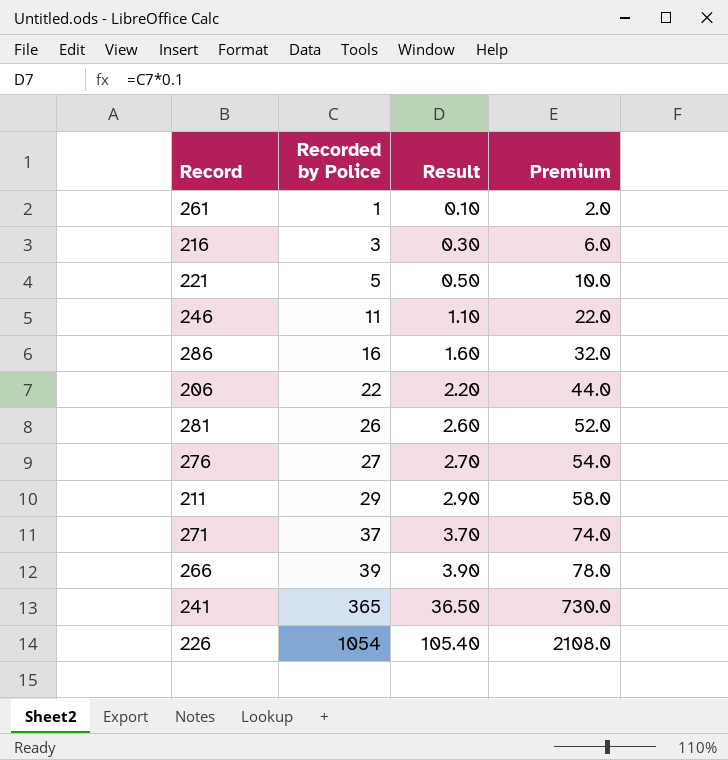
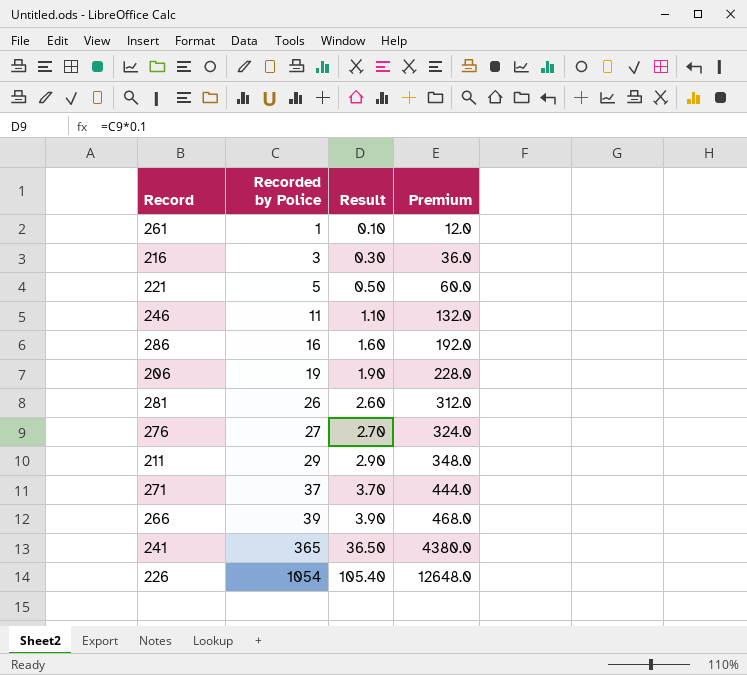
column Premium | formula: [Recorded by Police] * 2 -> [Recorded by Police] * 12
206 | Recorded by Police: 22 -> 19
206 | Result: 2.20 -> 1.90

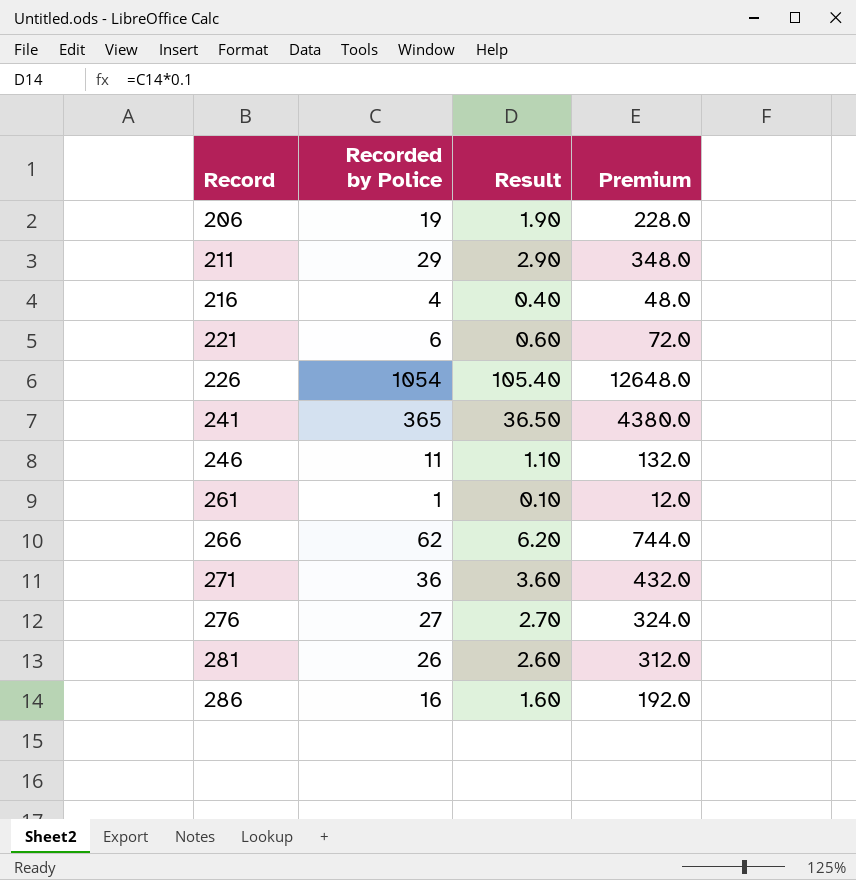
row order: Recorded by Police ascending -> Record ascending
216 | Recorded by Police: 3 -> 4
216 | Result: 0.30 -> 0.40
216 | Premium: 36.0 -> 48.0
221 | Recorded by Police: 5 -> 6
221 | Result: 0.50 -> 0.60
221 | Premium: 60.0 -> 72.0
266 | Recorded by Police: 39 -> 62
266 | Result: 3.90 -> 6.20
266 | Premium: 468.0 -> 744.0
271 | Recorded by Police: 37 -> 36
271 | Result: 3.70 -> 3.60
271 | Premium: 444.0 -> 432.0

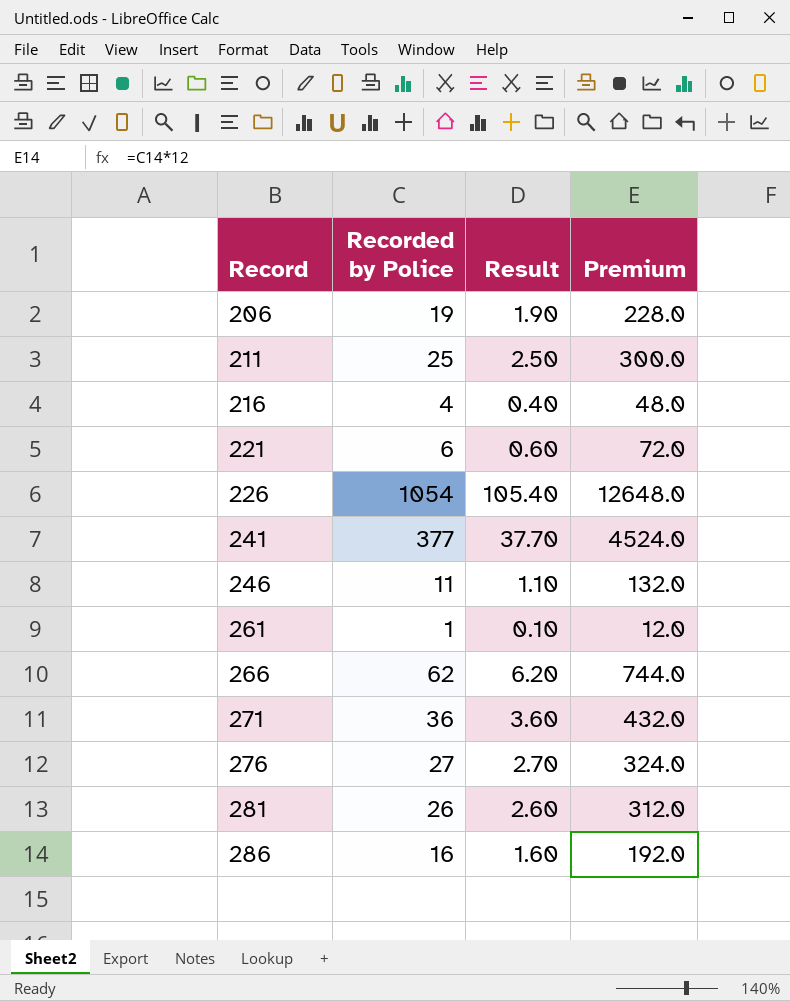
211 | Recorded by Police: 29 -> 25
211 | Result: 2.90 -> 2.50
211 | Premium: 348.0 -> 300.0
241 | Recorded by Police: 365 -> 377
241 | Result: 36.50 -> 37.70
241 | Premium: 4380.0 -> 4524.0

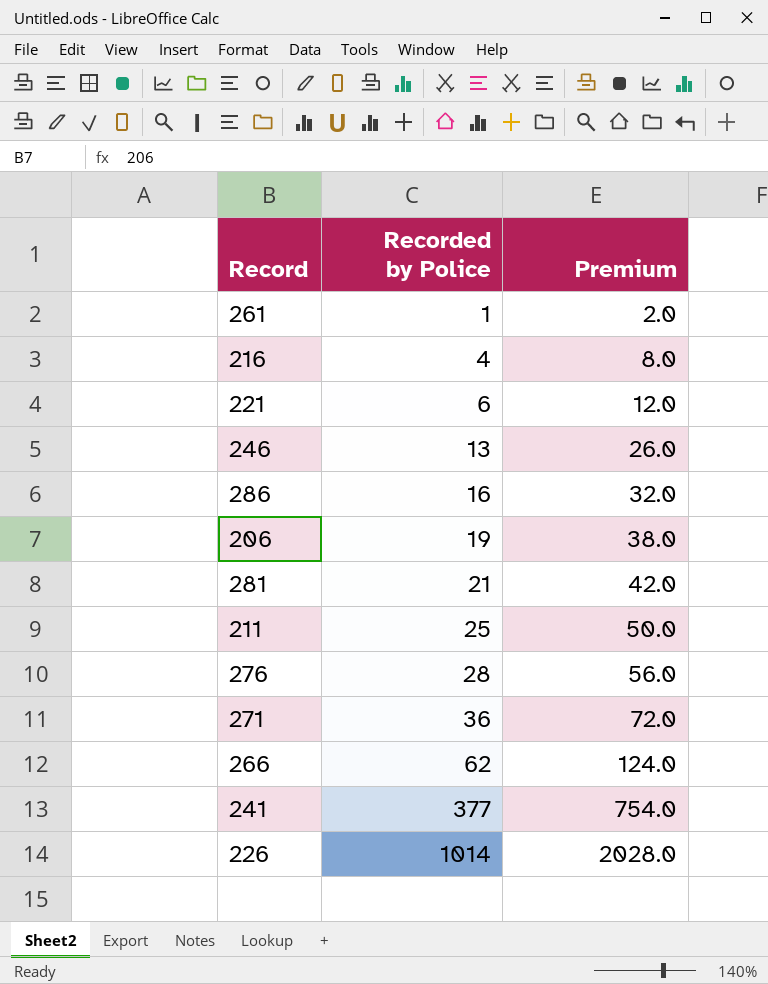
row order: Record ascending -> Recorded by Police ascending
column Result | formula: [Recorded by Police] * 0.1 -> none
column Premium | formula: [Recorded by Police] * 12 -> [Recorded by Police] * 2
246 | Recorded by Police: 11 -> 13
281 | Recorded by Police: 26 -> 21
276 | Recorded by Police: 27 -> 28
226 | Recorded by Police: 1054 -> 1014

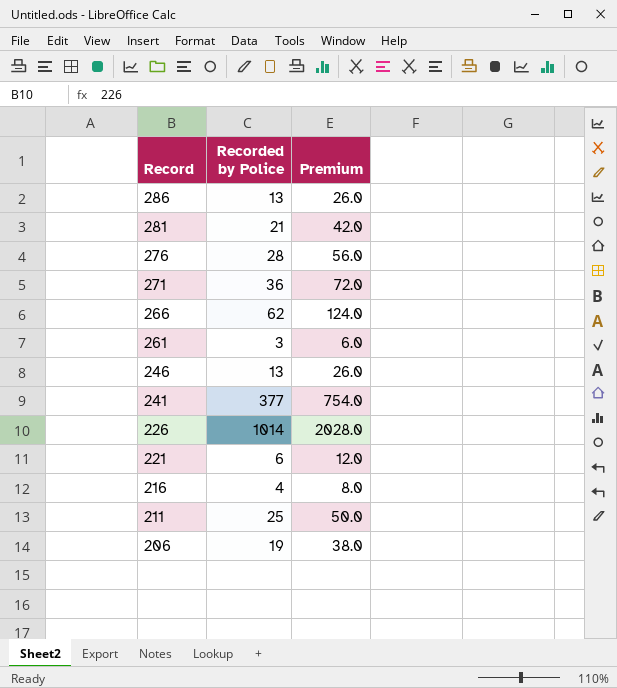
row order: Recorded by Police ascending -> Record descending
286 | Recorded by Police: 16 -> 13
286 | Premium: 32.0 -> 26.0
261 | Recorded by Police: 1 -> 3
261 | Premium: 2.0 -> 6.0

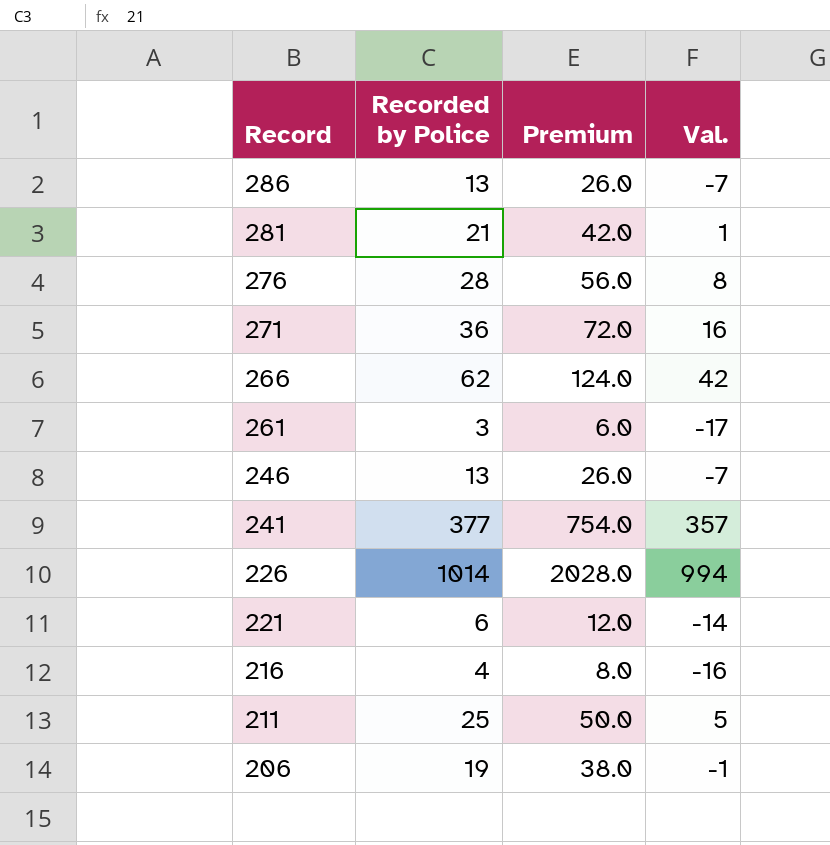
column Val. | formula: none -> [Recorded by Police] - 20

